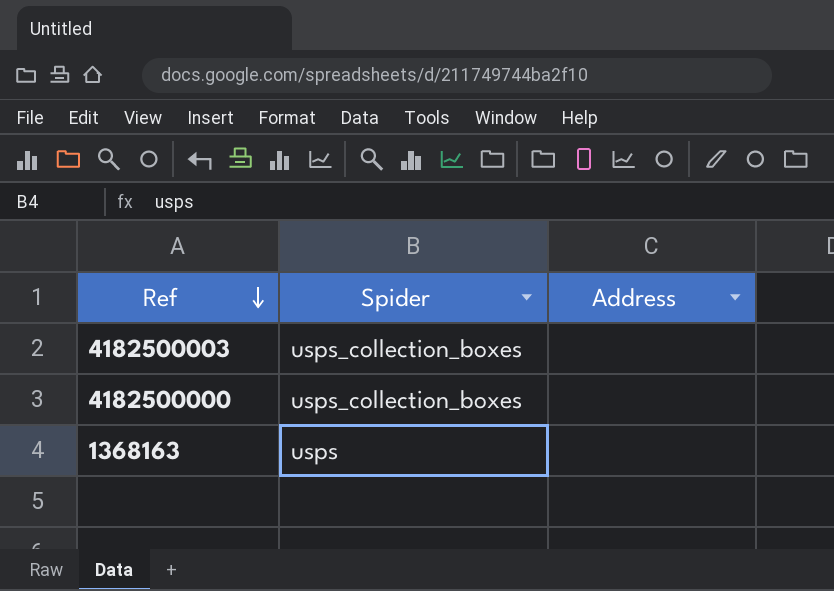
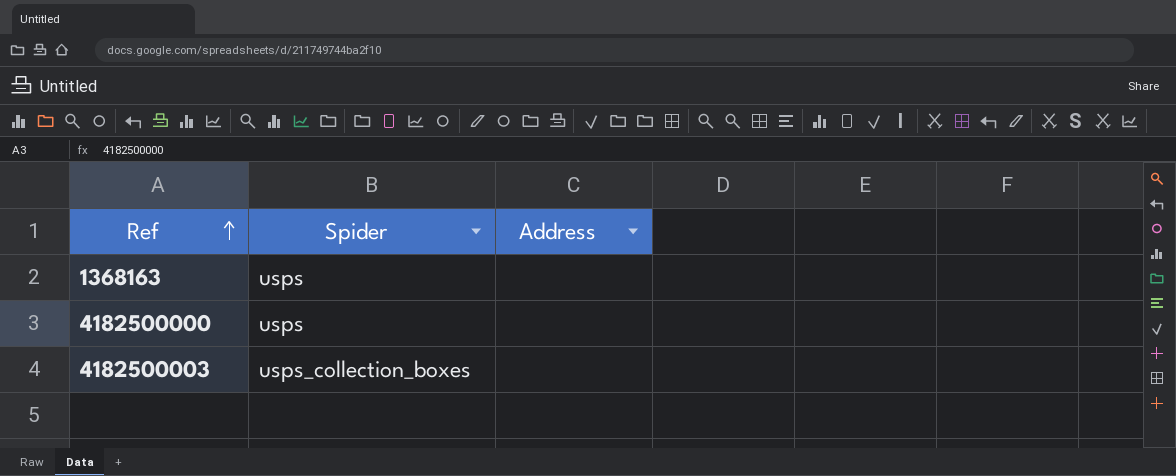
row order: Ref descending -> Ref ascending
4182500000 | Spider: usps_collection_boxes -> usps

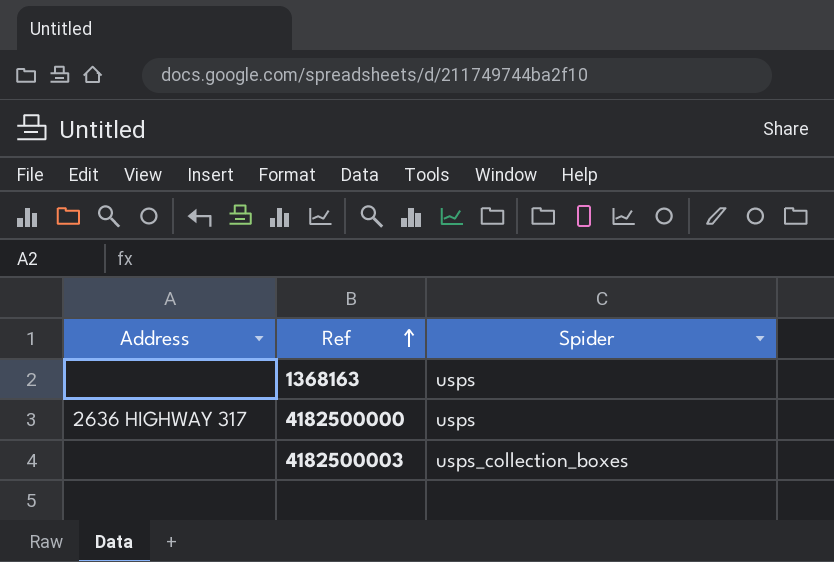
column Address | position: 3 -> 1
4182500000 | Address: none -> 2636 HIGHWAY 317

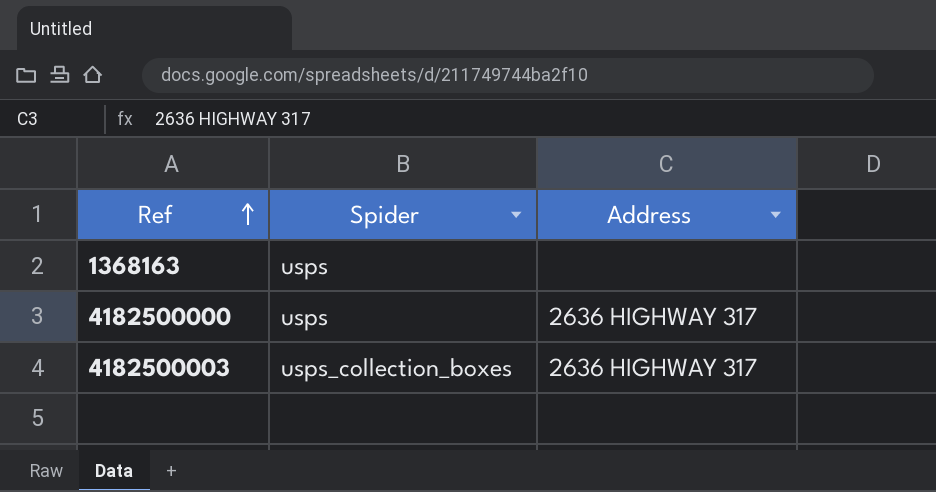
column Address | position: 1 -> 3
4182500003 | Address: none -> 2636 HIGHWAY 317

